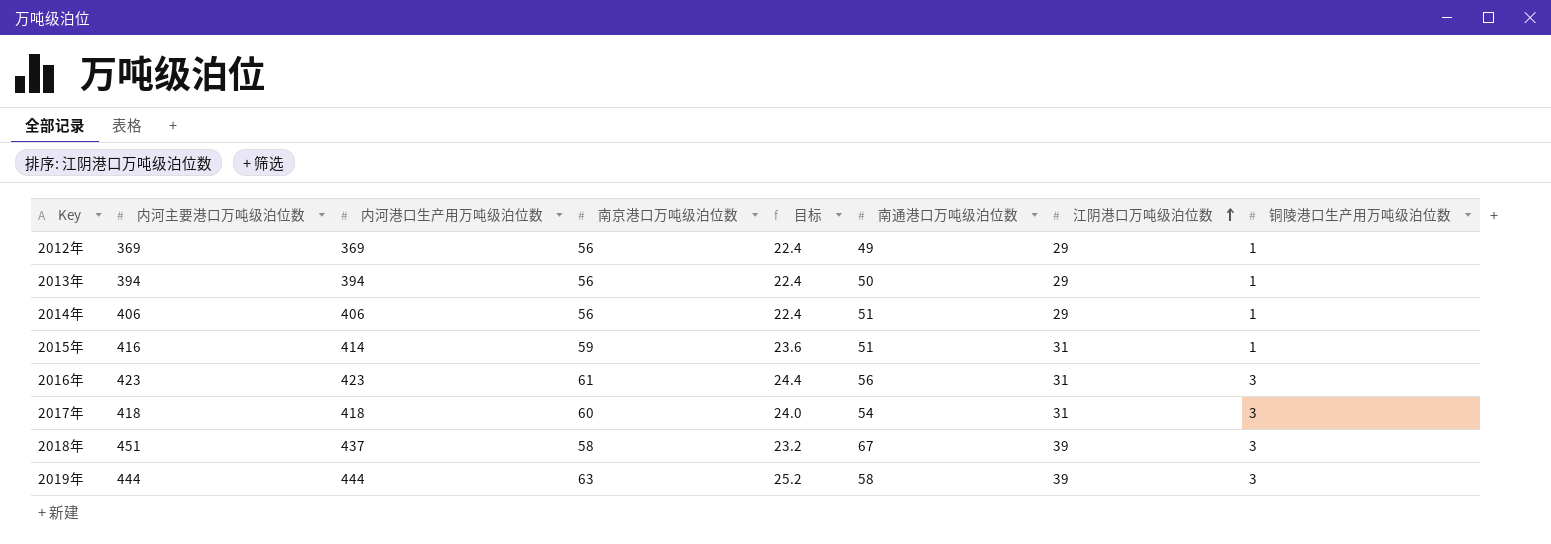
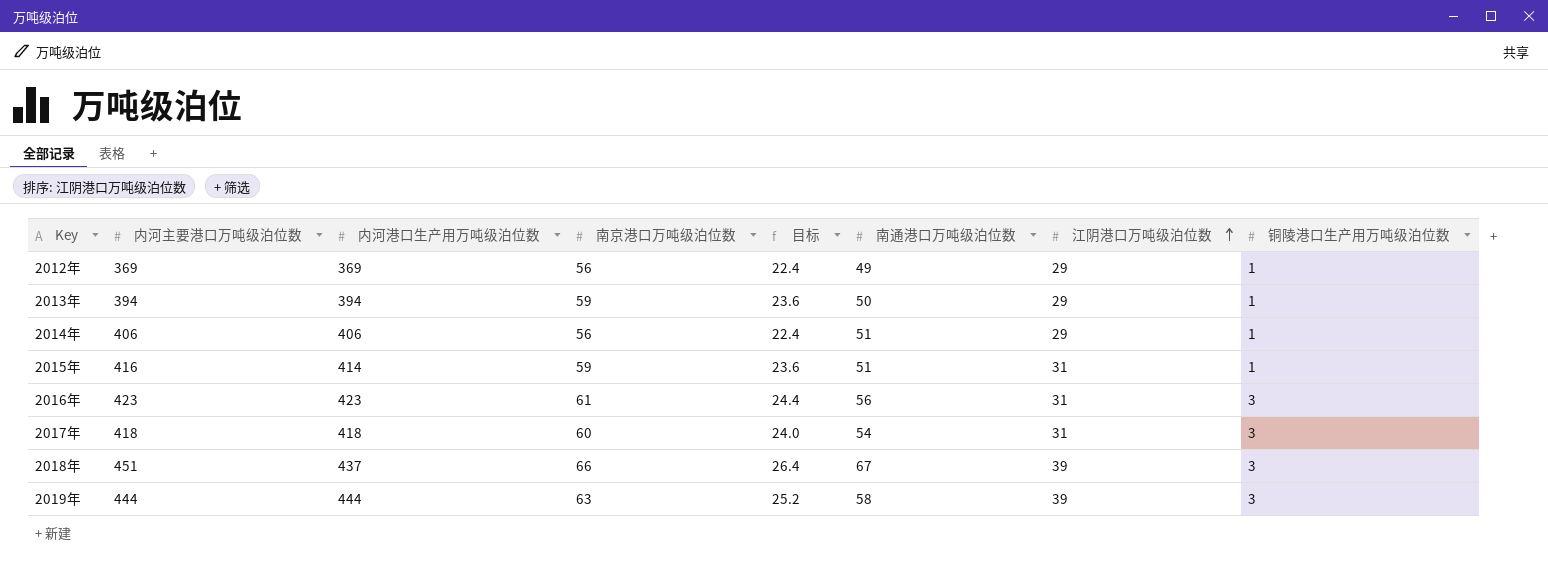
2013年 | 南京港口万吨级泊位数: 56 -> 59
2013年 | 目标: 22.4 -> 23.6
2018年 | 南京港口万吨级泊位数: 58 -> 66
2018年 | 目标: 23.2 -> 26.4

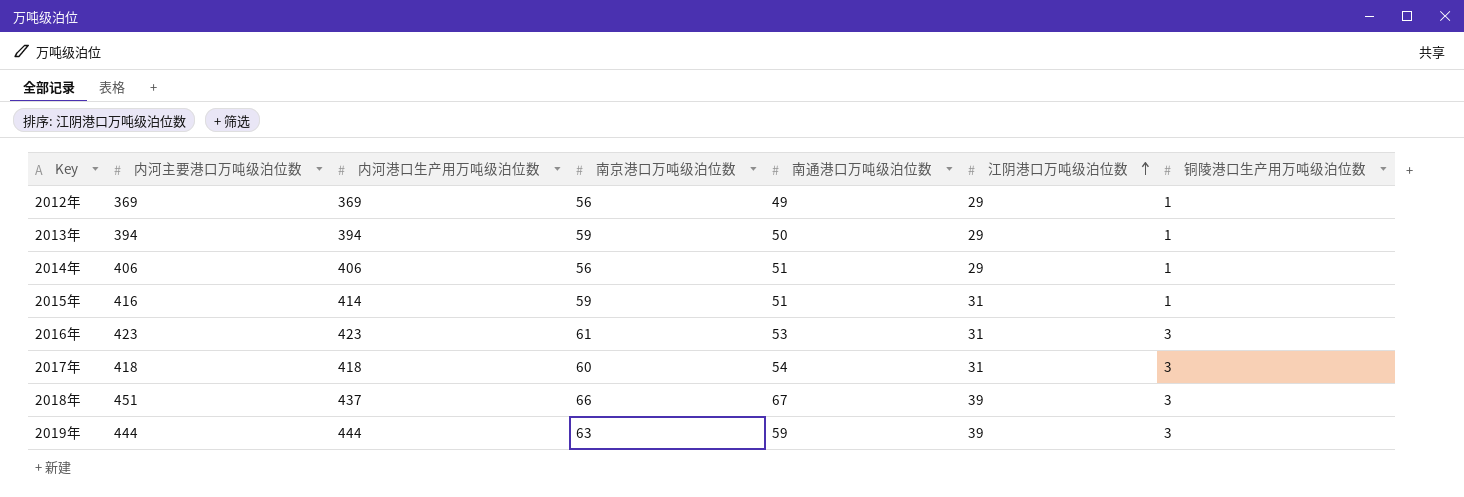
column 目标 | formula: [南京港口万吨级泊位数] * 0.4 -> none
2016年 | 南通港口万吨级泊位数: 56 -> 53
2019年 | 南通港口万吨级泊位数: 58 -> 59

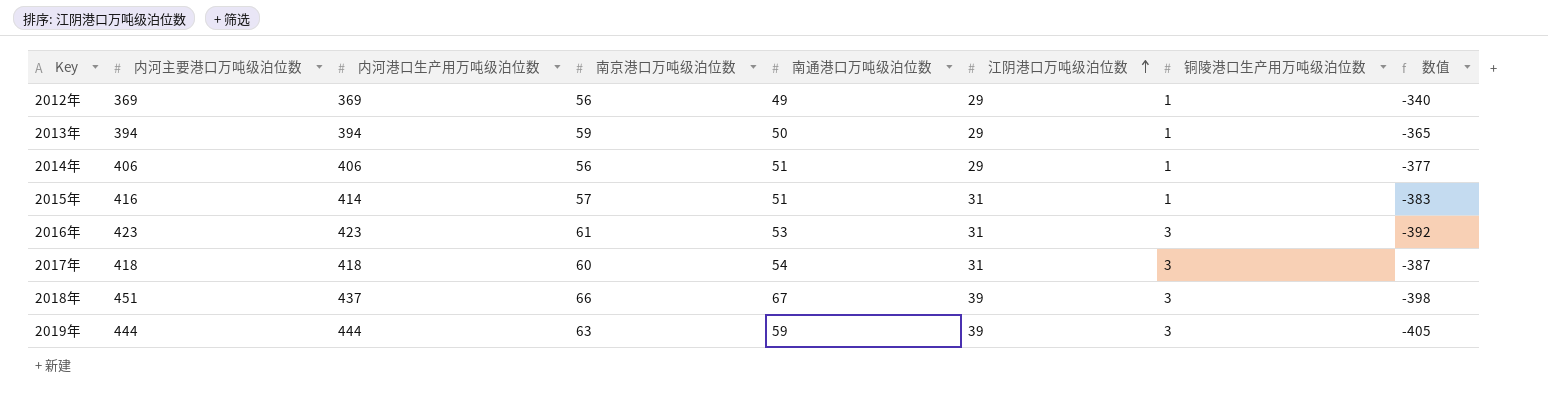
column 数值 | formula: none -> [江阴港口万吨级泊位数] - [内河港口生产用万吨级泊位数]
2015年 | 南京港口万吨级泊位数: 59 -> 57

